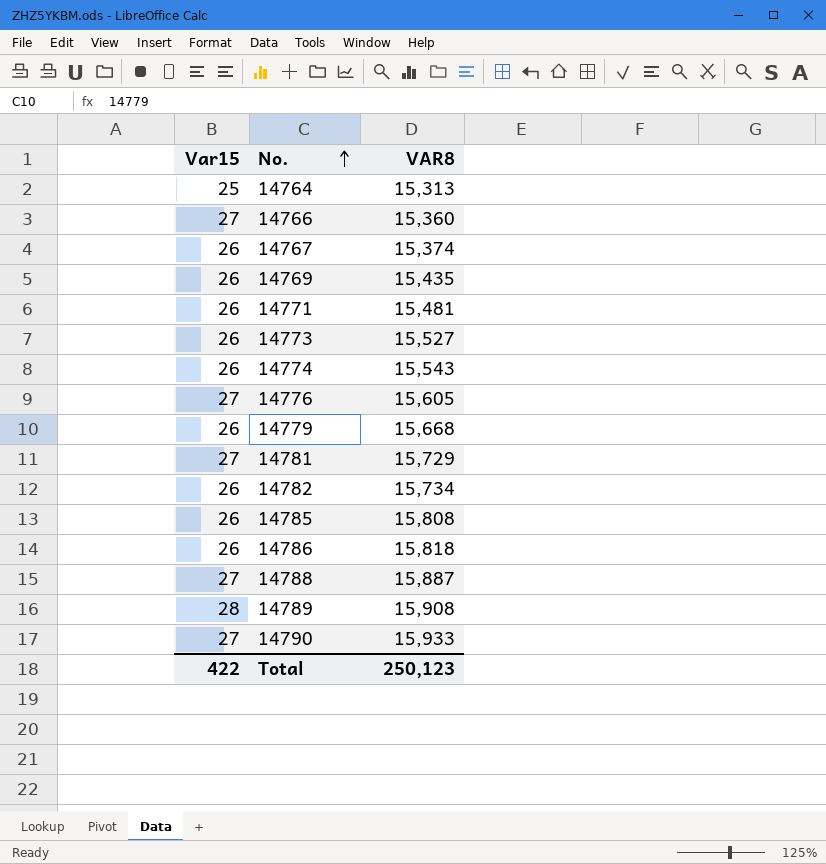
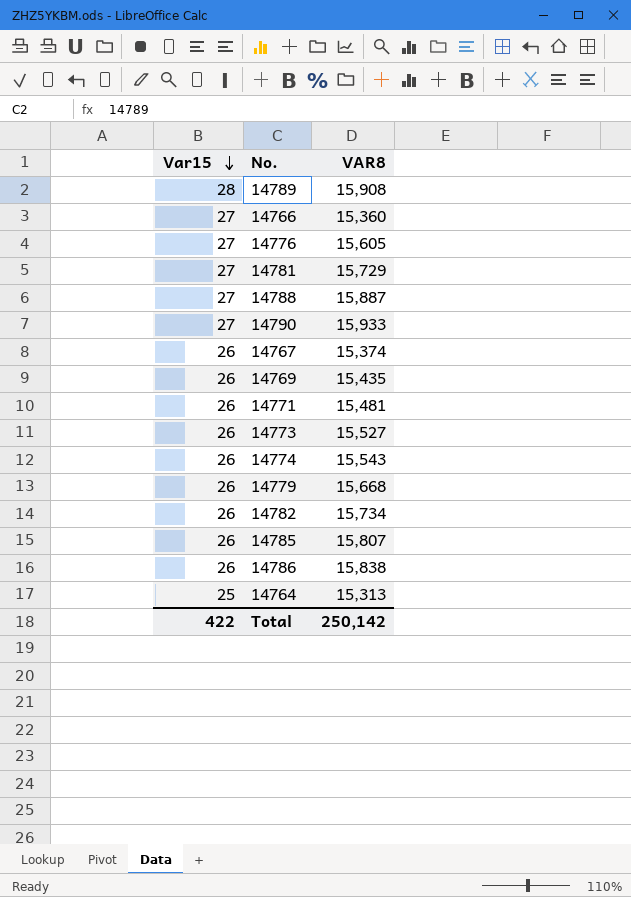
row order: No. ascending -> Var15 descending
14785 | VAR8: 15,808 -> 15,807
14786 | VAR8: 15,818 -> 15,838
Total | VAR8: 250,123 -> 250,142

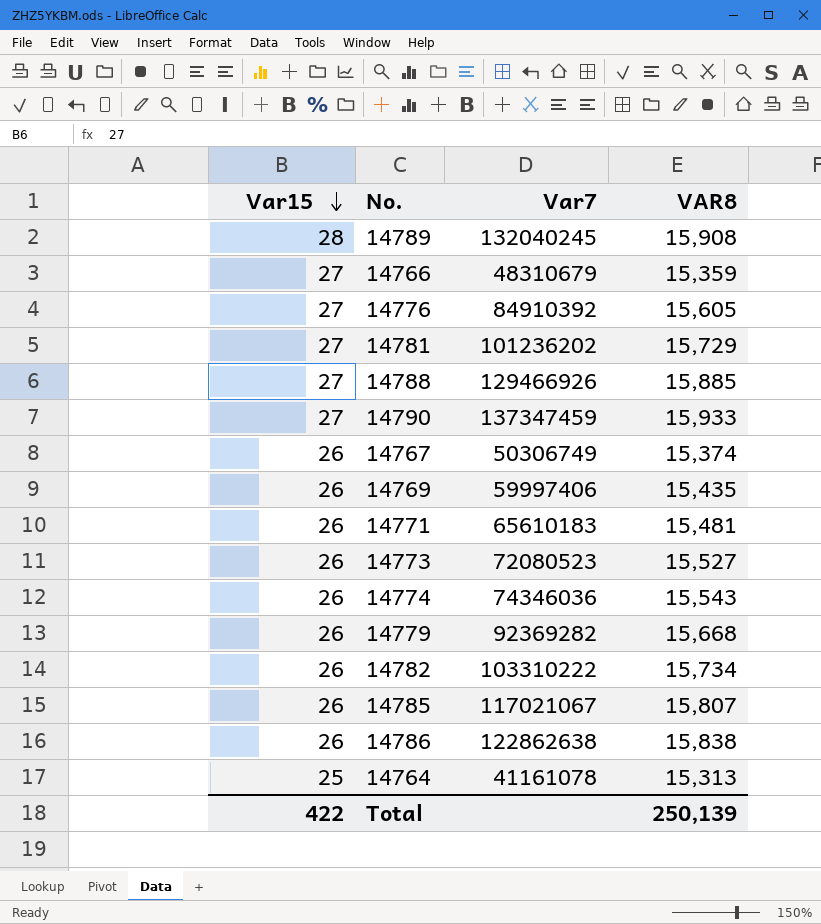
column Var7 | position: none -> 3
14766 | VAR8: 15,360 -> 15,359
14788 | VAR8: 15,887 -> 15,885
Total | VAR8: 250,142 -> 250,139

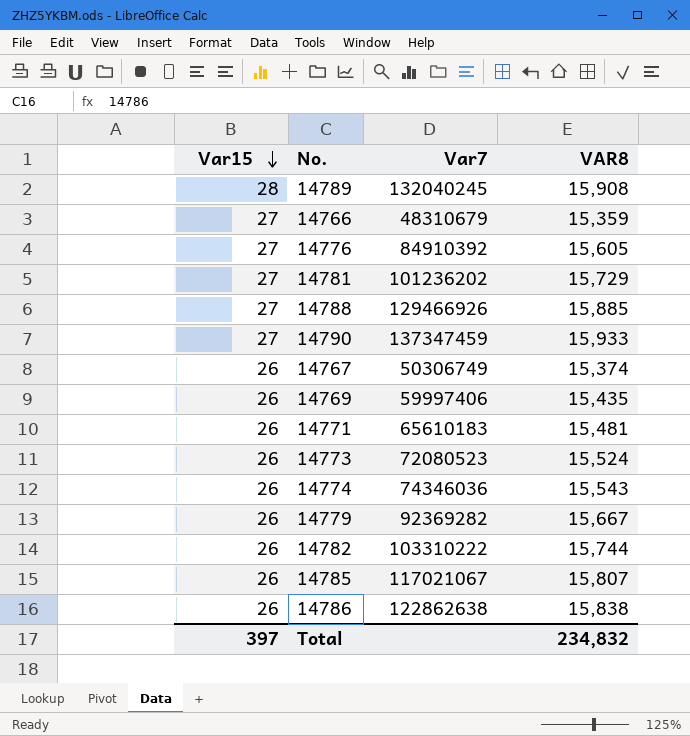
row 14764: 25 | 41161078 | 15,313 -> none
14773 | VAR8: 15,527 -> 15,524
14779 | VAR8: 15,668 -> 15,667
14782 | VAR8: 15,734 -> 15,744
Total | Var15: 422 -> 397
Total | VAR8: 250,139 -> 234,832

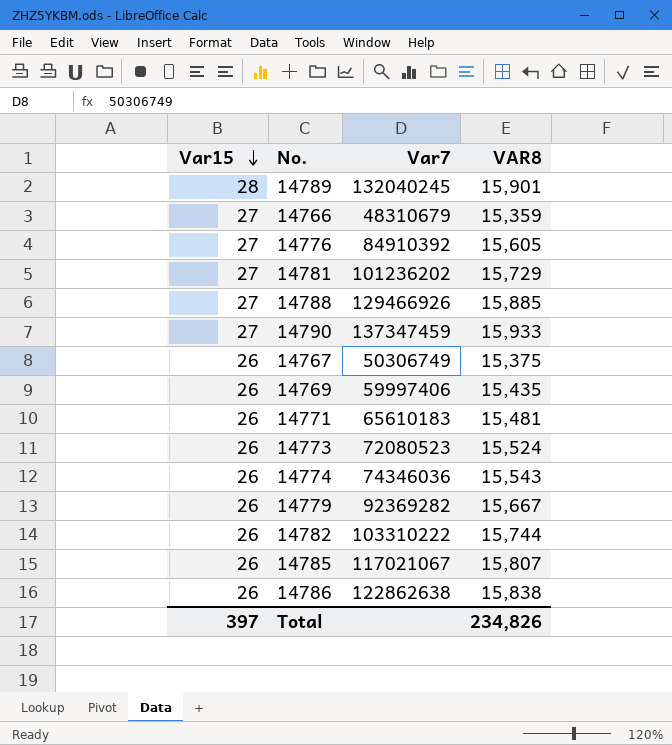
14789 | VAR8: 15,908 -> 15,901
14767 | VAR8: 15,374 -> 15,375
Total | VAR8: 234,832 -> 234,826

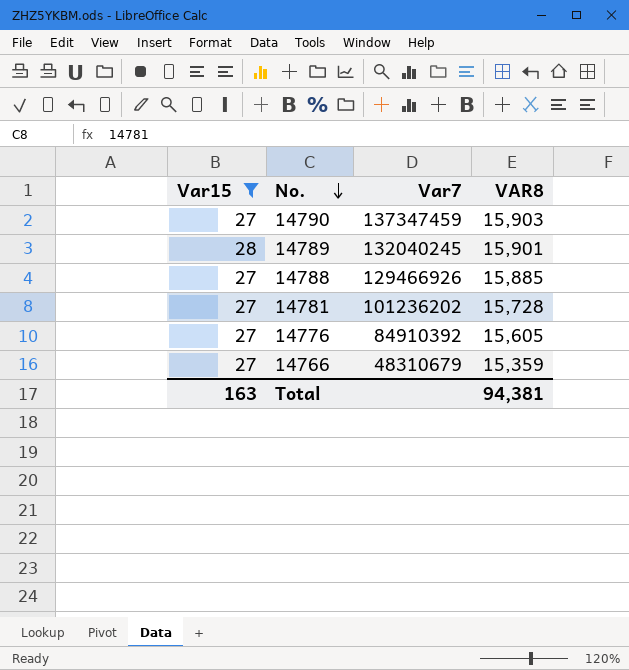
filter: none -> Var15 != 26
row order: Var15 descending -> No. descending
14790 | VAR8: 15,933 -> 15,903
14781 | VAR8: 15,729 -> 15,728
Total | Var15: 397 -> 163
Total | VAR8: 234,826 -> 94,381

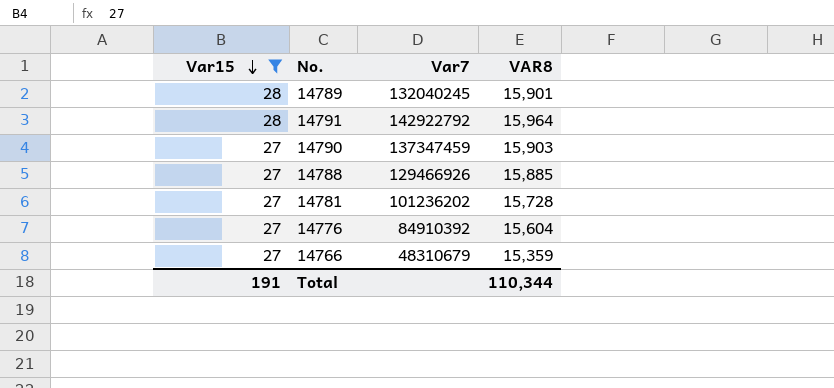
row order: No. descending -> Var15 descending
row 14791: none -> 28 | 142922792 | 15,964
14776 | VAR8: 15,605 -> 15,604
Total | Var15: 163 -> 191
Total | VAR8: 94,381 -> 110,344

